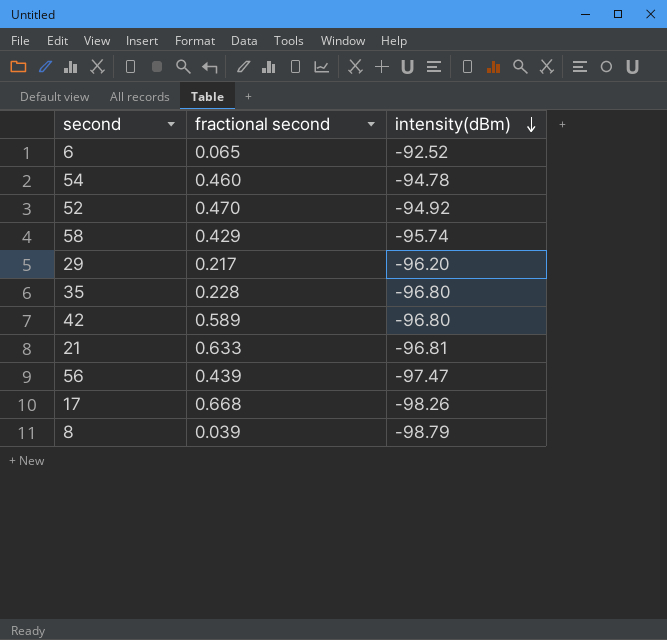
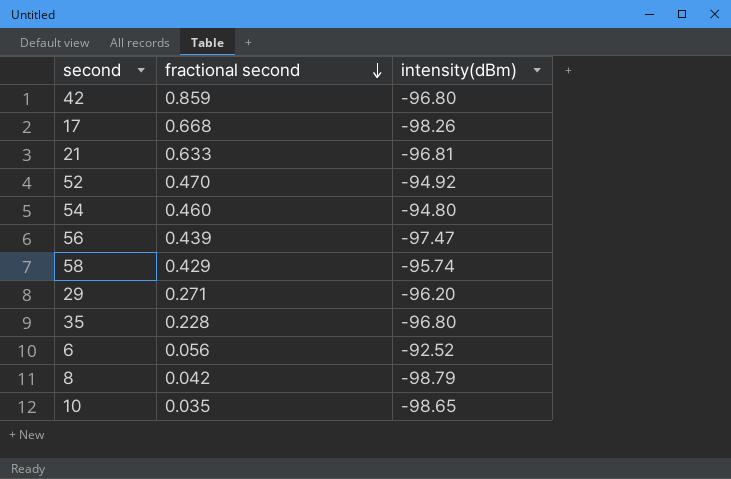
row order: intensity(dBm) descending -> fractional second descending
42 | fractional second: 0.589 -> 0.859
54 | intensity(dBm): -94.78 -> -94.80
29 | fractional second: 0.217 -> 0.271
6 | fractional second: 0.065 -> 0.056
8 | fractional second: 0.039 -> 0.042
row 10: none -> 0.035 | -98.65

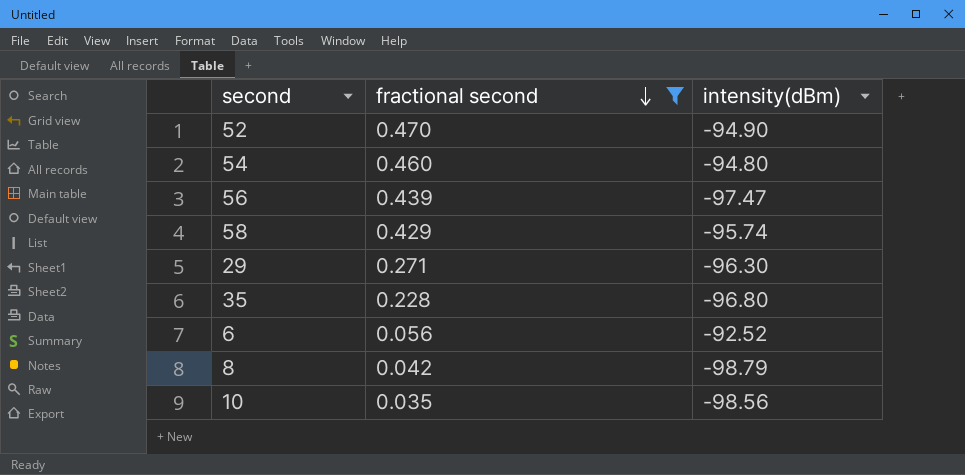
filter: none -> fractional second <= 0.470
52 | intensity(dBm): -94.92 -> -94.90
29 | intensity(dBm): -96.20 -> -96.30
10 | intensity(dBm): -98.65 -> -98.56

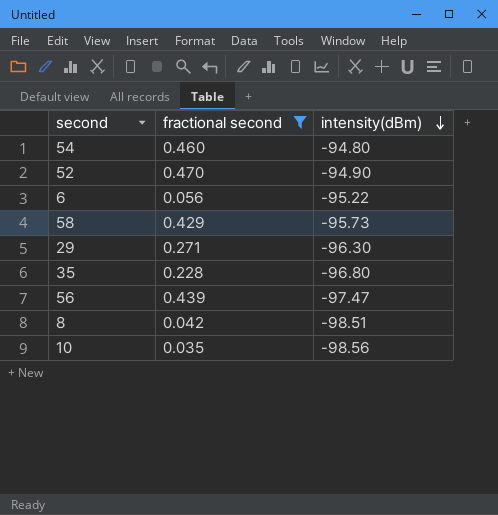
row order: fractional second descending -> intensity(dBm) descending
6 | intensity(dBm): -92.52 -> -95.22
58 | intensity(dBm): -95.74 -> -95.73
8 | intensity(dBm): -98.79 -> -98.51

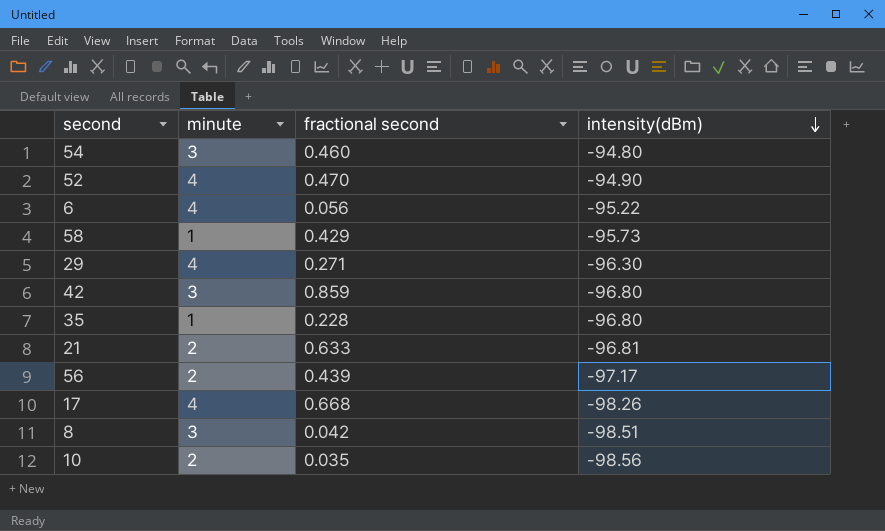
filter: fractional second <= 0.470 -> none
column minute | position: none -> 2
56 | intensity(dBm): -97.47 -> -97.17

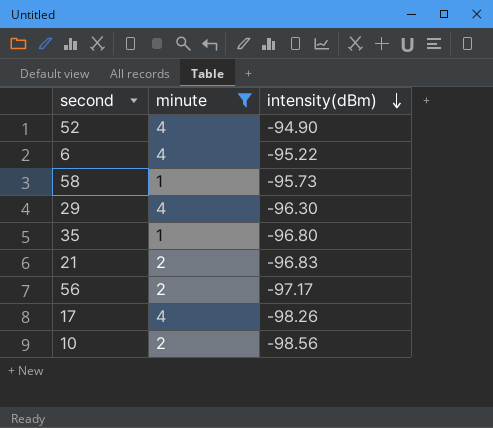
filter: none -> minute != 3
column fractional second | position: 3 -> none
21 | intensity(dBm): -96.81 -> -96.83

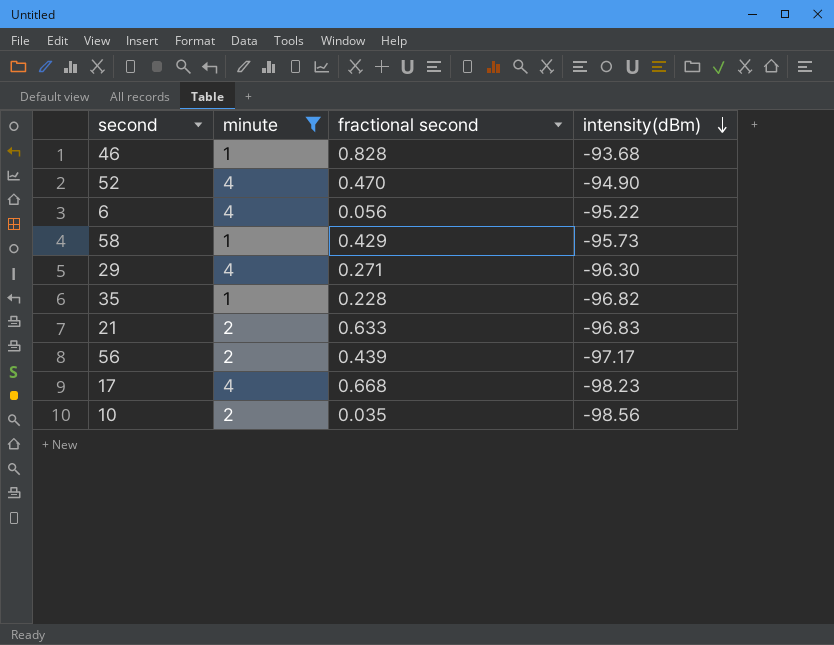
column fractional second | position: none -> 3
row 46: none -> 1 | 0.828 | -93.68
35 | intensity(dBm): -96.80 -> -96.82
17 | intensity(dBm): -98.26 -> -98.23

